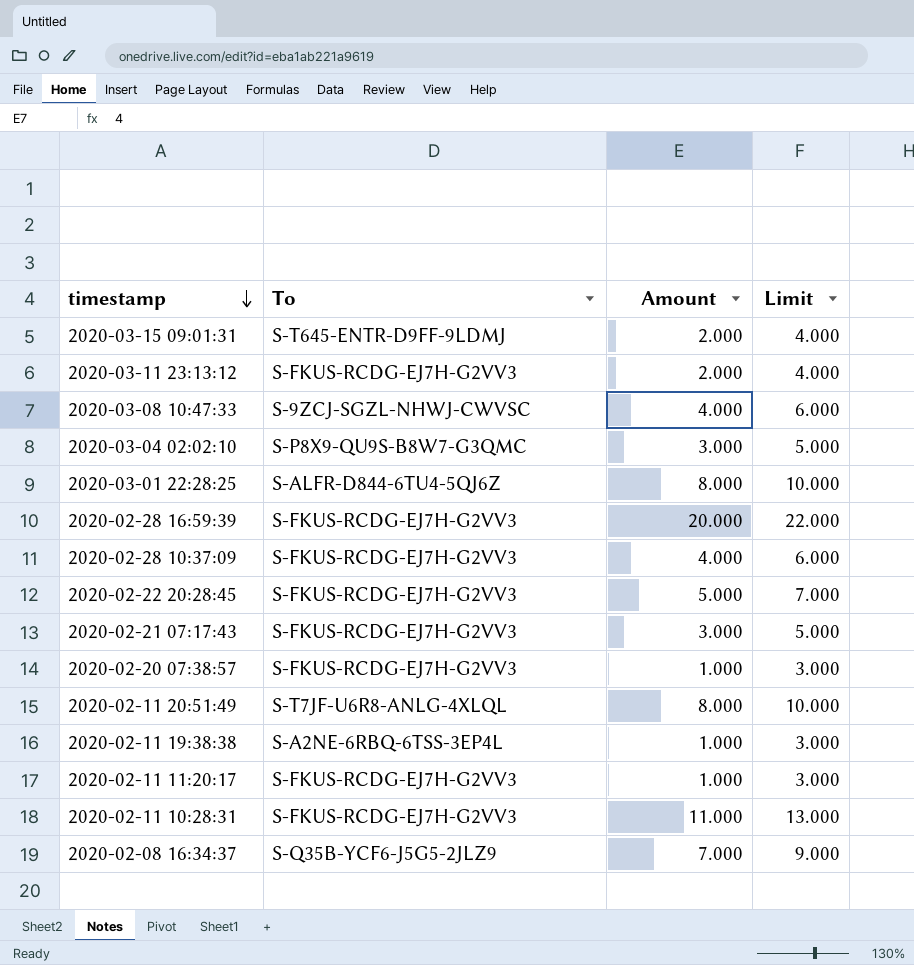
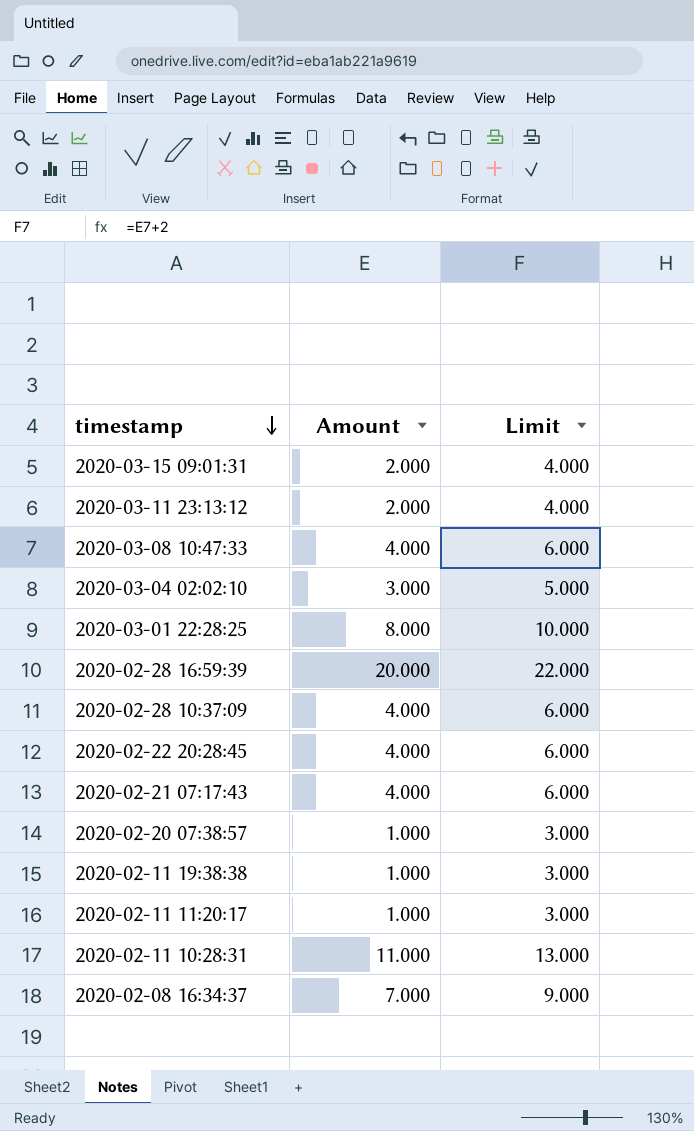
column To | position: 2 -> none
row 2020-02-11 20:51:49: S-T7JF-U6R8-ANLG-4XLQL | 8.000 | 10.000 -> none
2020-02-22 20:28:45 | Amount: 5.000 -> 4.000
2020-02-22 20:28:45 | Limit: 7.000 -> 6.000
2020-02-21 07:17:43 | Amount: 3.000 -> 4.000
2020-02-21 07:17:43 | Limit: 5.000 -> 6.000

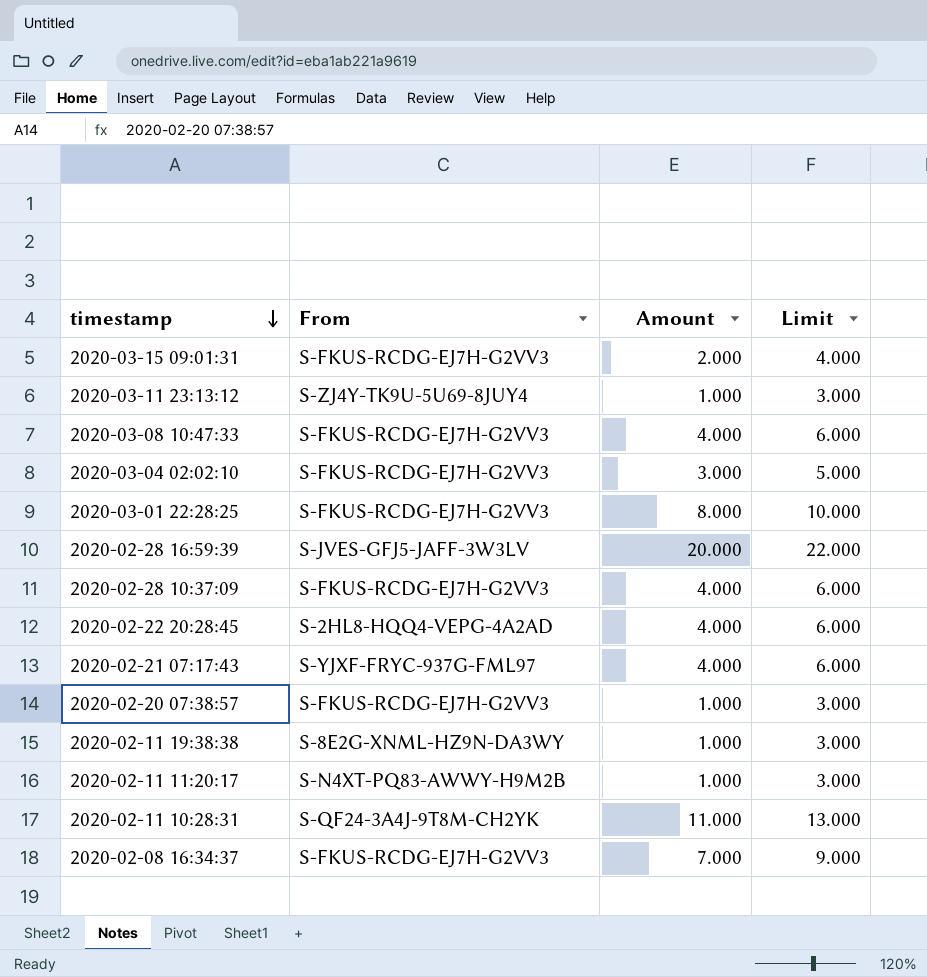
column From | position: none -> 2
2020-03-11 23:13:12 | Amount: 2.000 -> 1.000
2020-03-11 23:13:12 | Limit: 4.000 -> 3.000

